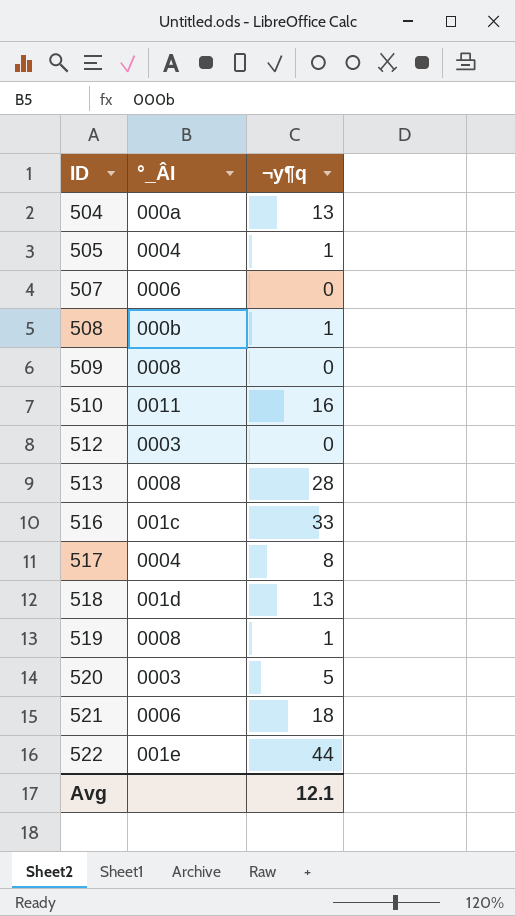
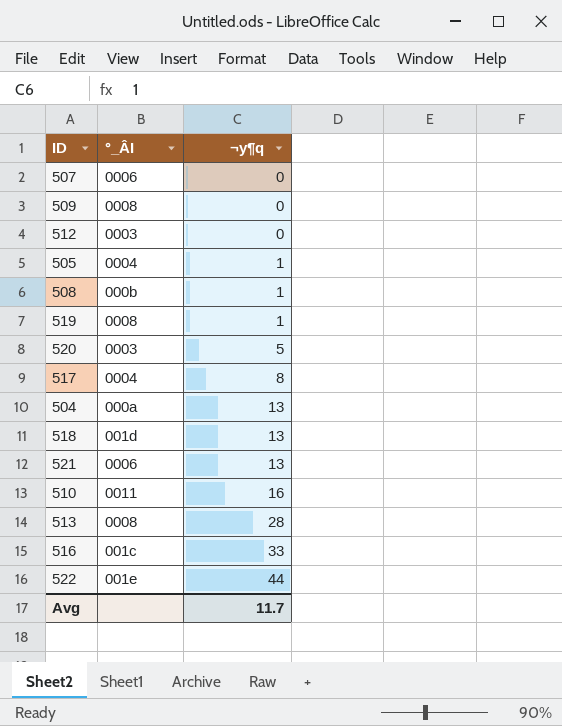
row order: ID ascending -> ¬y¶q ascending
521 | ¬y¶q: 18 -> 13
Avg | ¬y¶q: 12.1 -> 11.7

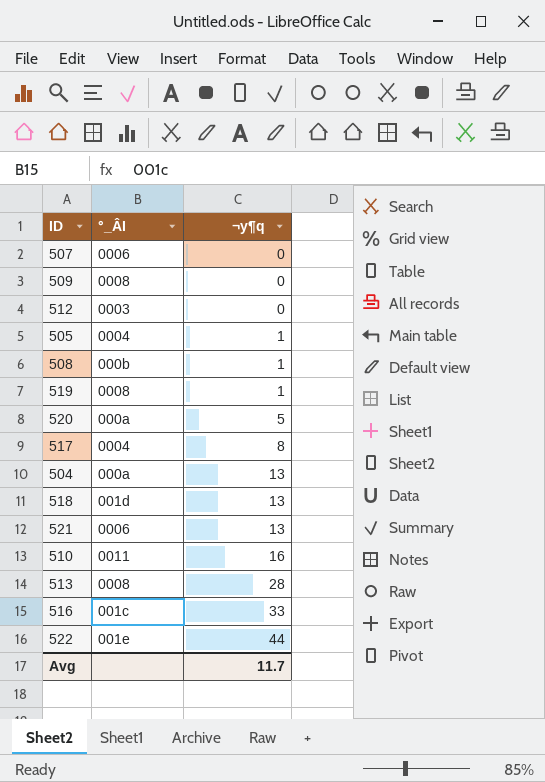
520 | °_ÂI: 0003 -> 000a

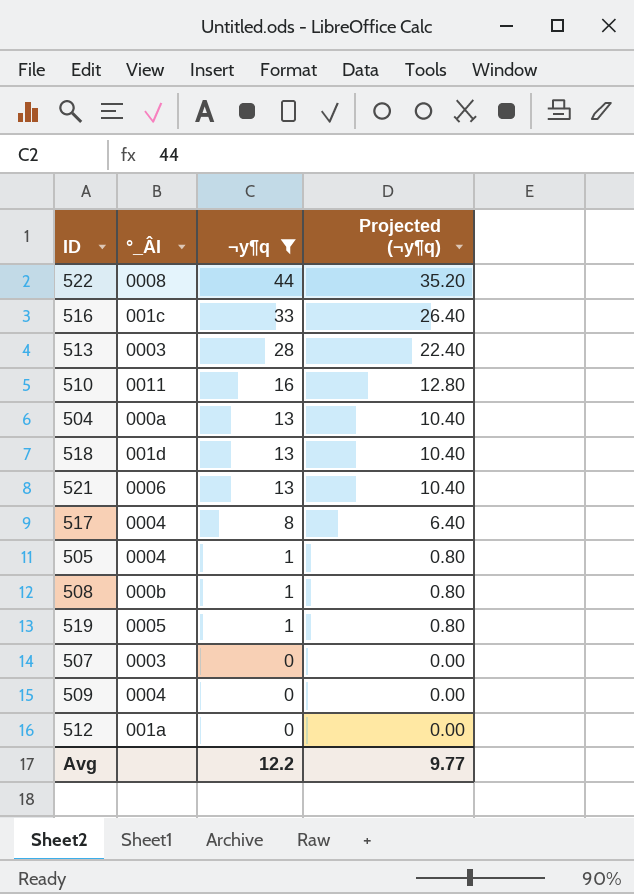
filter: none -> ¬y¶q != 5
row order: ¬y¶q ascending -> ¬y¶q descending
column Projected (¬y¶q) | formula: none -> [¬y¶q] * 0.8
522 | °_ÂI: 001e -> 0008
513 | °_ÂI: 0008 -> 0003
519 | °_ÂI: 0008 -> 0005
507 | °_ÂI: 0006 -> 0003
509 | °_ÂI: 0008 -> 0004
512 | °_ÂI: 0003 -> 001a
Avg | ¬y¶q: 11.7 -> 12.2

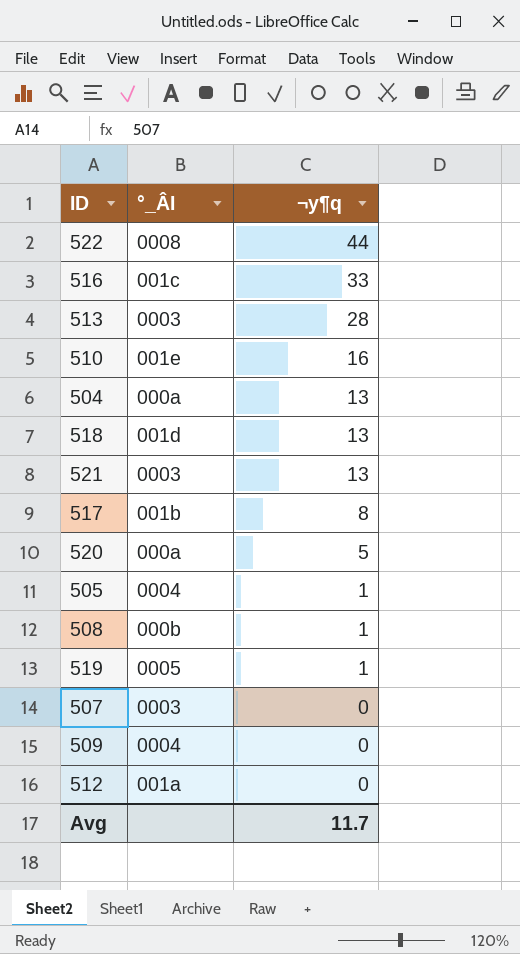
filter: ¬y¶q != 5 -> none
column Projected (¬y¶q) | formula: [¬y¶q] * 0.8 -> none
510 | °_ÂI: 0011 -> 001e
521 | °_ÂI: 0006 -> 0003
517 | °_ÂI: 0004 -> 001b
Avg | ¬y¶q: 12.2 -> 11.7

